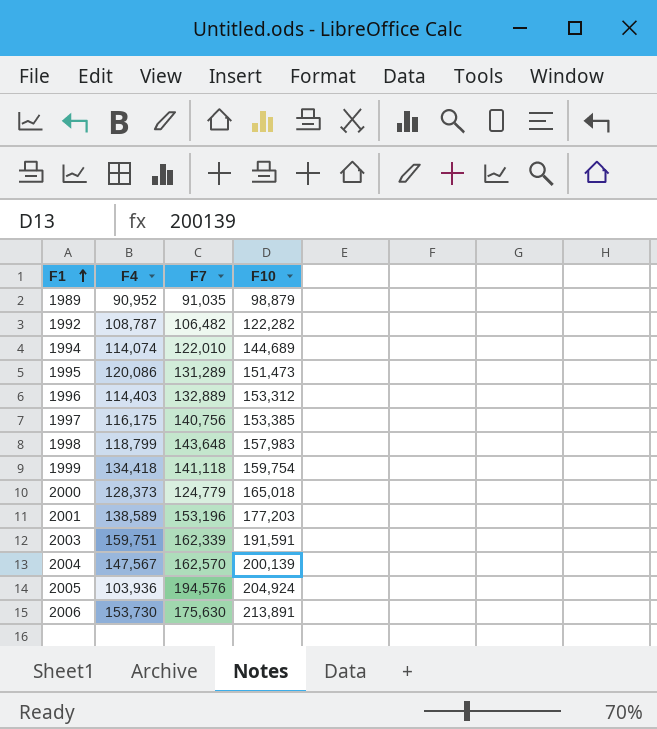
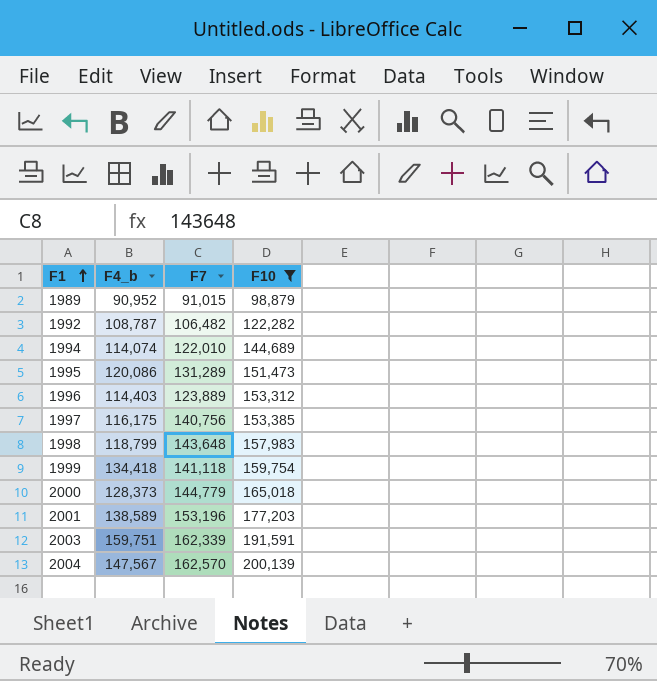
filter: none -> F10 <= 200,139
column name: F4 -> F4_b
1989 | F7: 91,035 -> 91,015
1996 | F7: 132,889 -> 123,889
2000 | F7: 124,779 -> 144,779

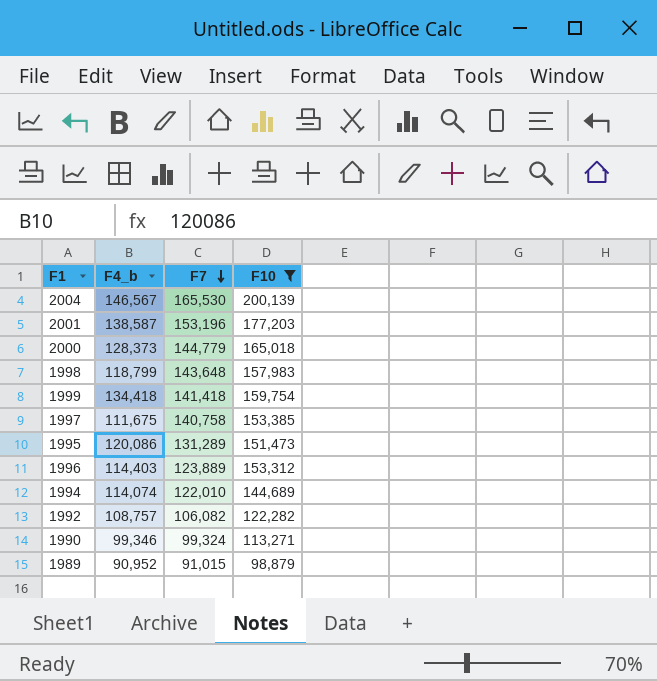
row order: F1 ascending -> F7 descending
row 2003: 159,751 | 162,339 | 191,591 -> none
2004 | F4_b: 147,567 -> 146,567
2004 | F7: 162,570 -> 165,530
2001 | F4_b: 138,589 -> 138,587
1999 | F7: 141,118 -> 141,418
1997 | F4_b: 116,175 -> 111,675
1997 | F7: 140,756 -> 140,758
1992 | F4_b: 108,787 -> 108,757
1992 | F7: 106,482 -> 106,082
row 1990: none -> 99,346 | 99,324 | 113,271

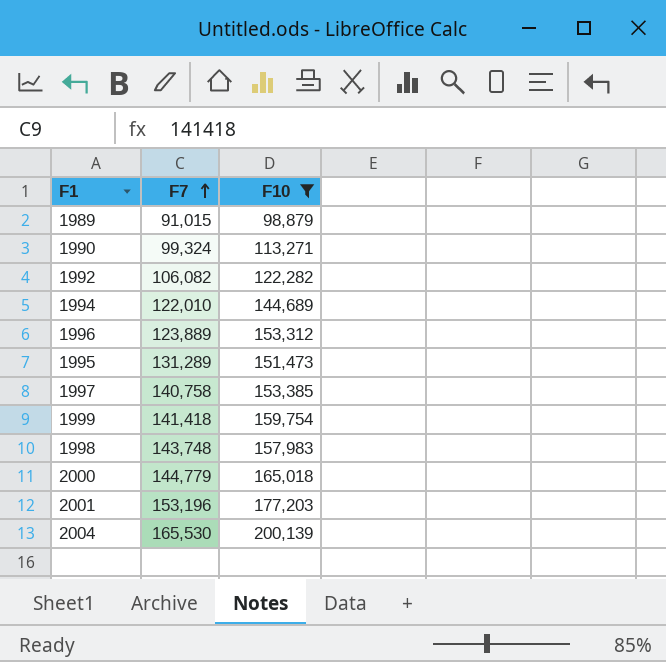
row order: F7 descending -> F7 ascending
column F4_b | position: 2 -> none
1998 | F7: 143,648 -> 143,748

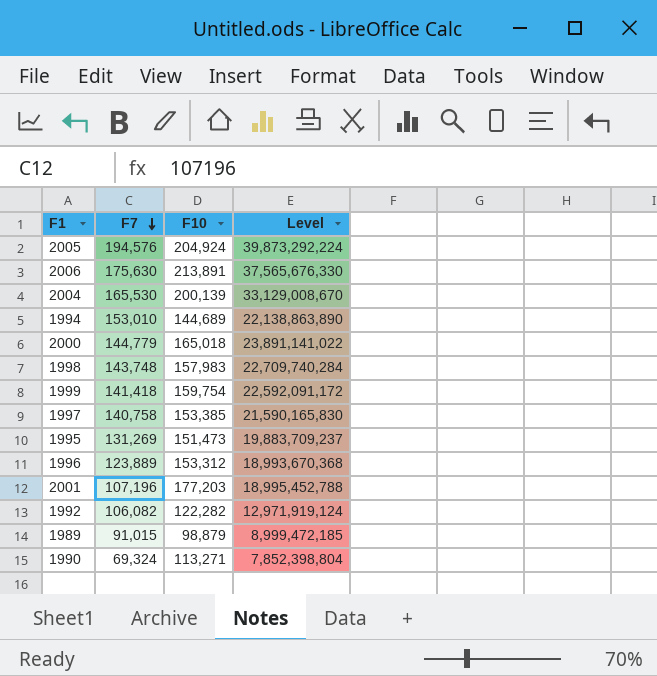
filter: F10 <= 200,139 -> none
row order: F7 ascending -> F7 descending
column Level | formula: none -> [F7] * [F10]
1994 | F7: 122,010 -> 153,010
1995 | F7: 131,289 -> 131,269
2001 | F7: 153,196 -> 107,196
1990 | F7: 99,324 -> 69,324

